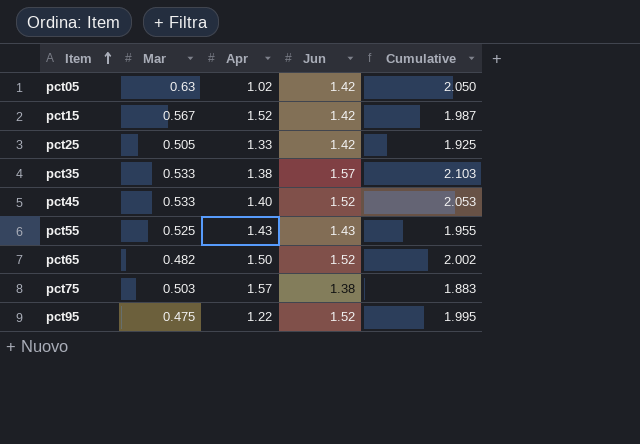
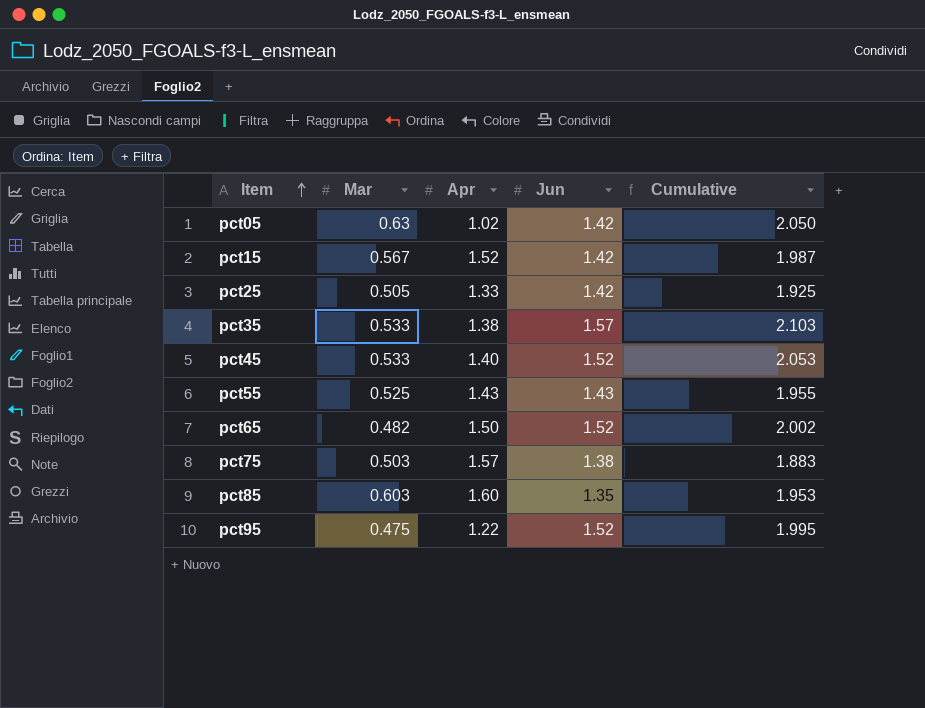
row pct85: none -> 0.603 | 1.60 | 1.35 | 1.953

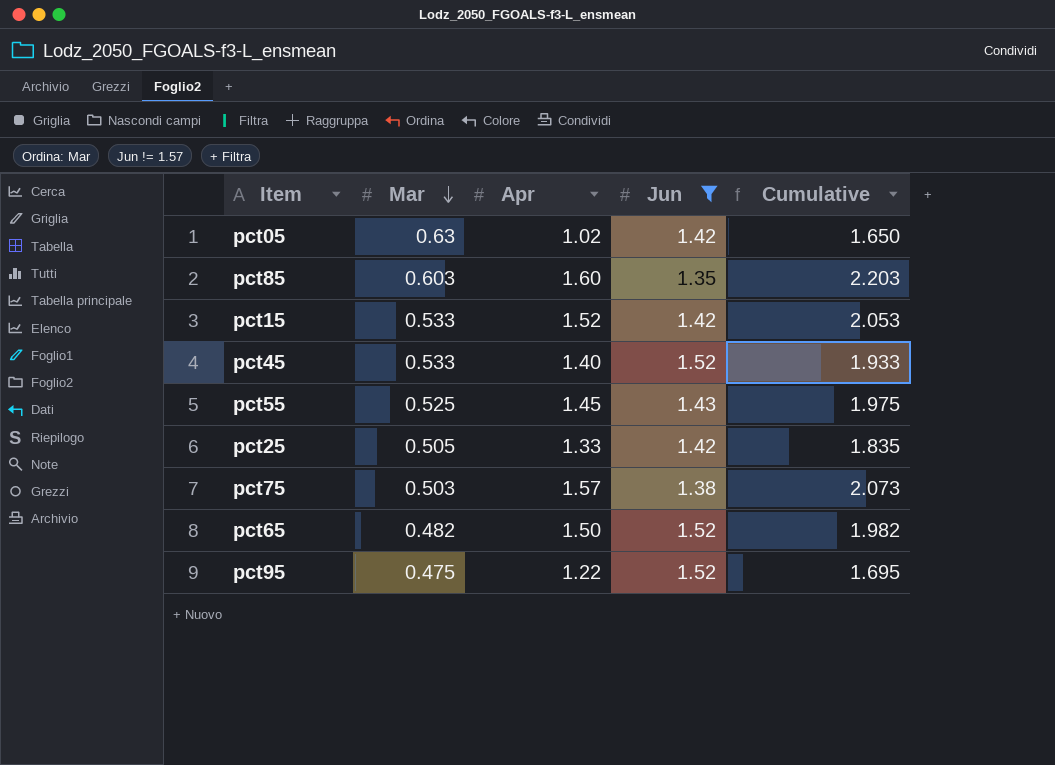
filter: none -> Jun != 1.57
row order: Item ascending -> Mar descending
column Cumulative | formula: [Mar] + [Jun] -> [Mar] + [Apr]
pct15 | Mar: 0.567 -> 0.533
pct55 | Apr: 1.43 -> 1.45

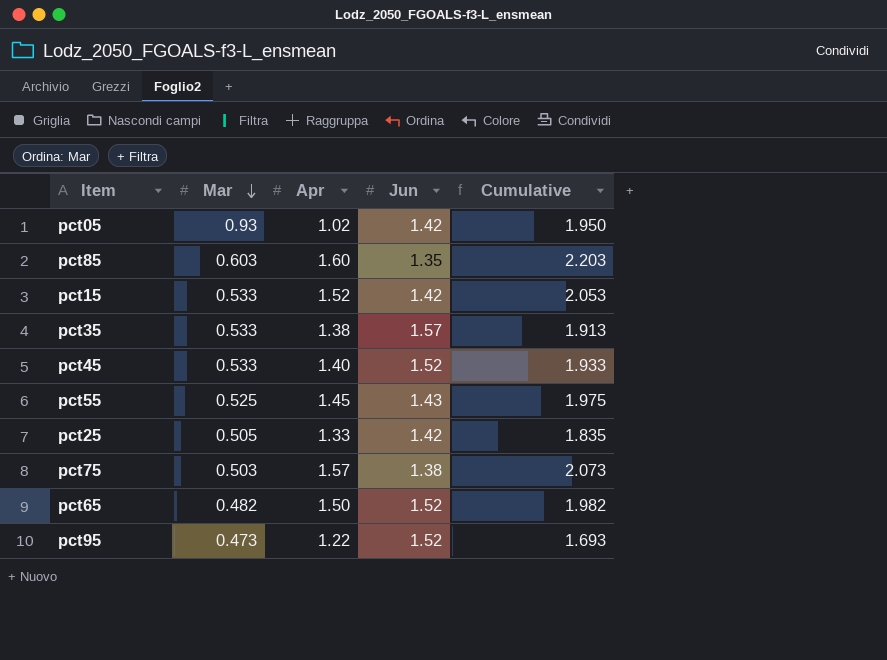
filter: Jun != 1.57 -> none
pct05 | Mar: 0.63 -> 0.93
pct05 | Cumulative: 1.650 -> 1.950
pct95 | Mar: 0.475 -> 0.473
pct95 | Cumulative: 1.695 -> 1.693

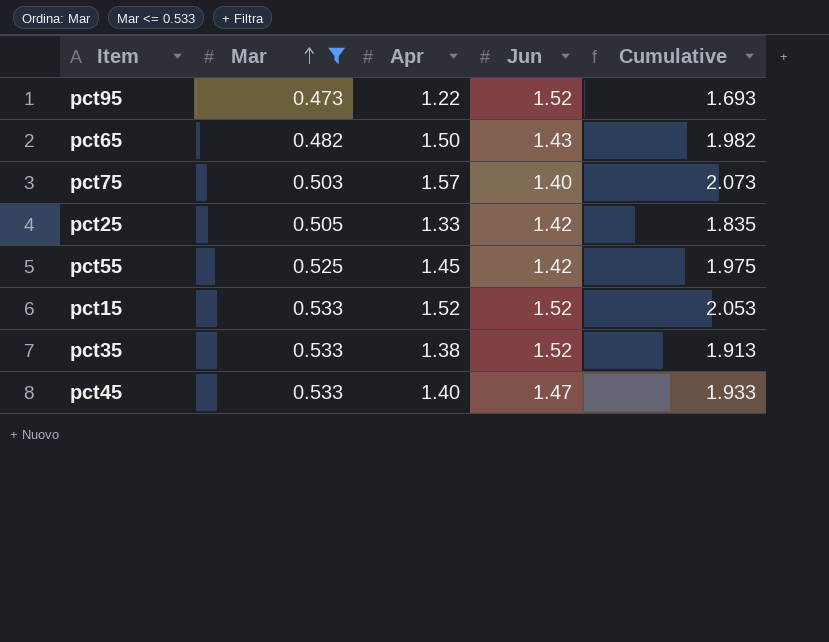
filter: none -> Mar <= 0.533
row order: Mar descending -> Mar ascending
pct65 | Jun: 1.52 -> 1.43
pct75 | Jun: 1.38 -> 1.40
pct55 | Jun: 1.43 -> 1.42
pct15 | Jun: 1.42 -> 1.52
pct35 | Jun: 1.57 -> 1.52
pct45 | Jun: 1.52 -> 1.47

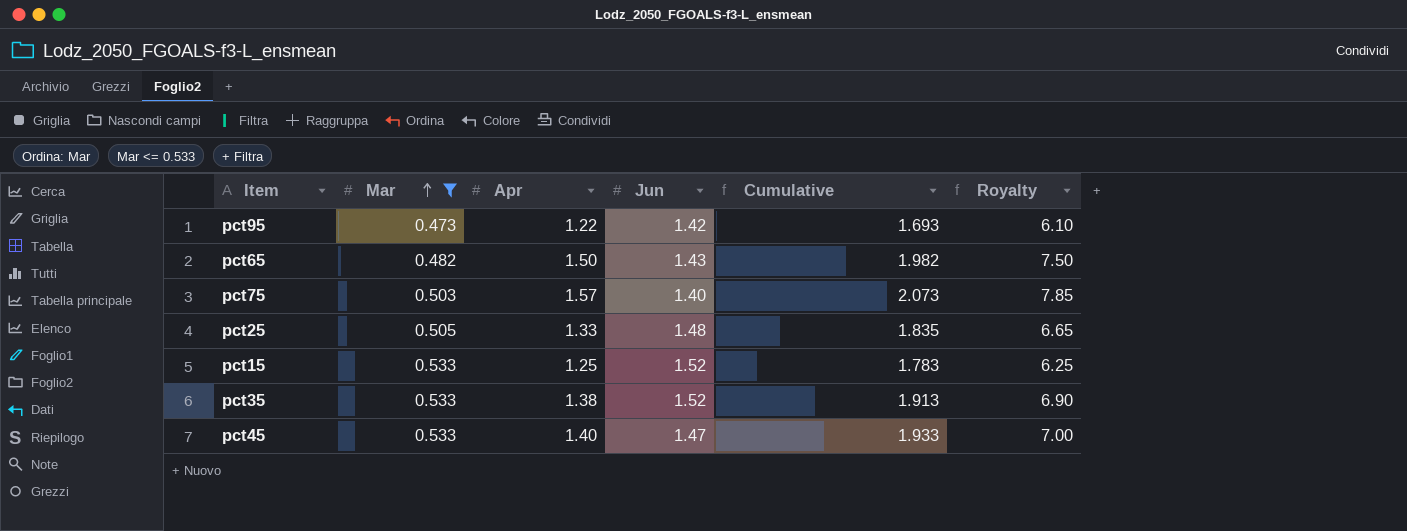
column Royalty | formula: none -> [Apr] * 5
row pct55: 0.525 | 1.45 | 1.42 | 1.975 -> none
pct95 | Jun: 1.52 -> 1.42
pct25 | Jun: 1.42 -> 1.48
pct15 | Apr: 1.52 -> 1.25
pct15 | Cumulative: 2.053 -> 1.783

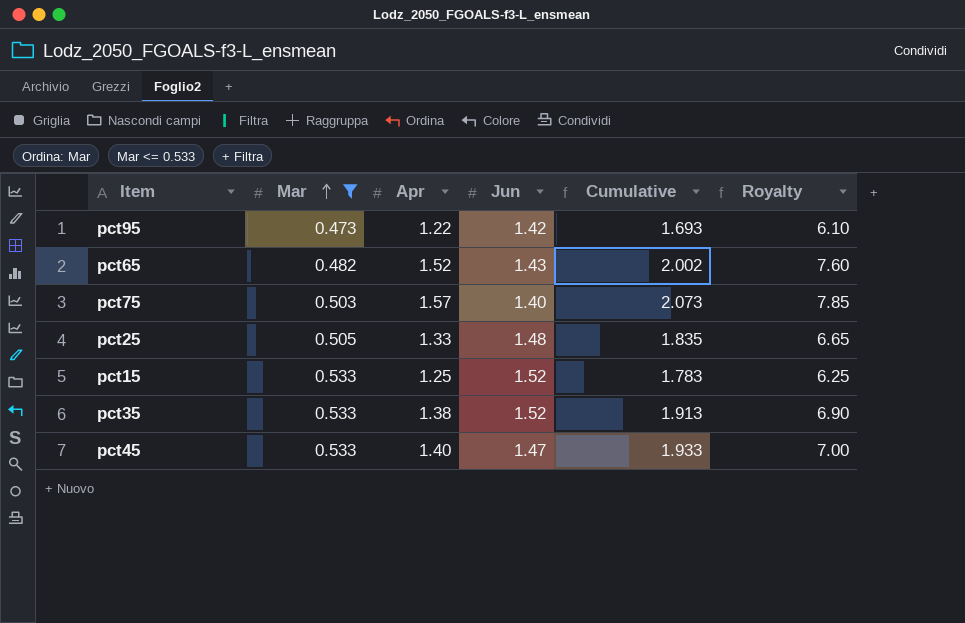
pct65 | Apr: 1.50 -> 1.52
pct65 | Cumulative: 1.982 -> 2.002
pct65 | Royalty: 7.50 -> 7.60

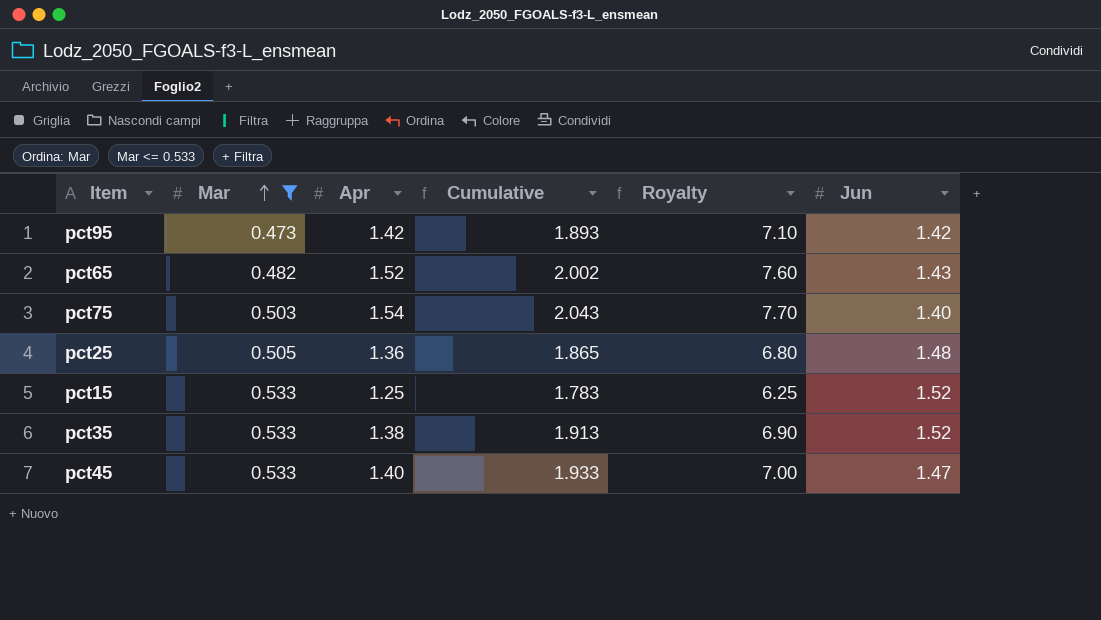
column Jun | position: 4 -> 6
pct95 | Apr: 1.22 -> 1.42
pct95 | Cumulative: 1.693 -> 1.893
pct95 | Royalty: 6.10 -> 7.10
pct75 | Apr: 1.57 -> 1.54
pct75 | Cumulative: 2.073 -> 2.043
pct75 | Royalty: 7.85 -> 7.70
pct25 | Apr: 1.33 -> 1.36
pct25 | Cumulative: 1.835 -> 1.865
pct25 | Royalty: 6.65 -> 6.80

